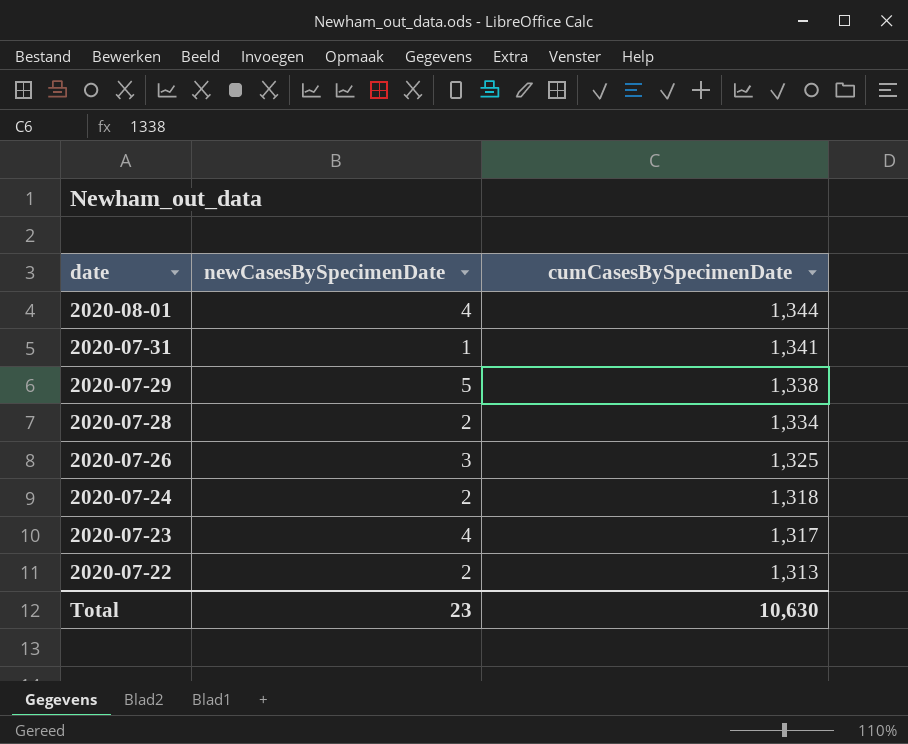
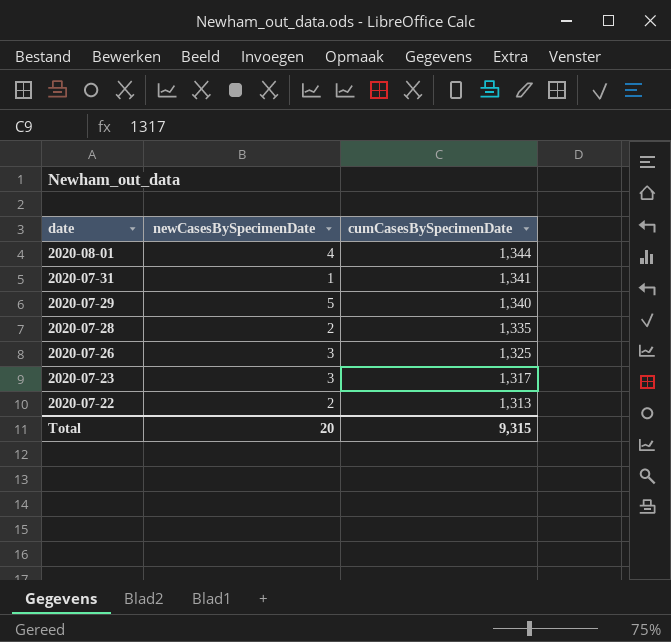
row 2020-07-24: 2 | 1,318 -> none
2020-07-29 | cumCasesBySpecimenDate: 1,338 -> 1,340
2020-07-28 | cumCasesBySpecimenDate: 1,334 -> 1,335
2020-07-23 | newCasesBySpecimenDate: 4 -> 3
Total | newCasesBySpecimenDate: 23 -> 20
Total | cumCasesBySpecimenDate: 10,630 -> 9,315

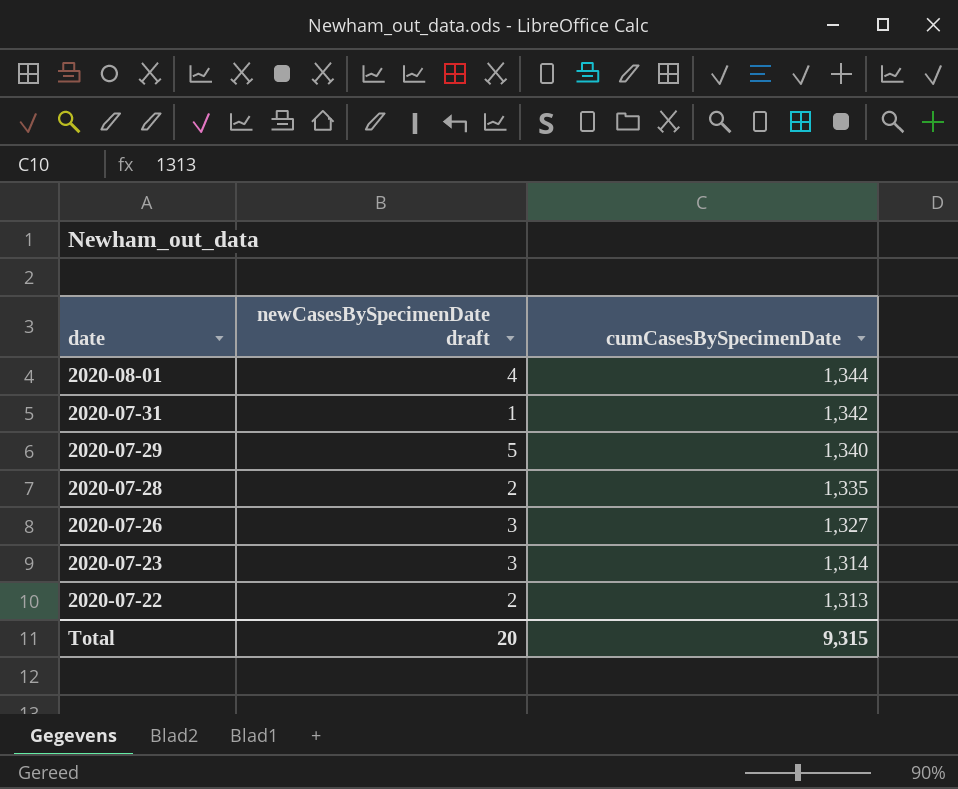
column name: newCasesBySpecimenDate -> newCasesBySpecimenDate draft
2020-07-31 | cumCasesBySpecimenDate: 1,341 -> 1,342
2020-07-26 | cumCasesBySpecimenDate: 1,325 -> 1,327
2020-07-23 | cumCasesBySpecimenDate: 1,317 -> 1,314

